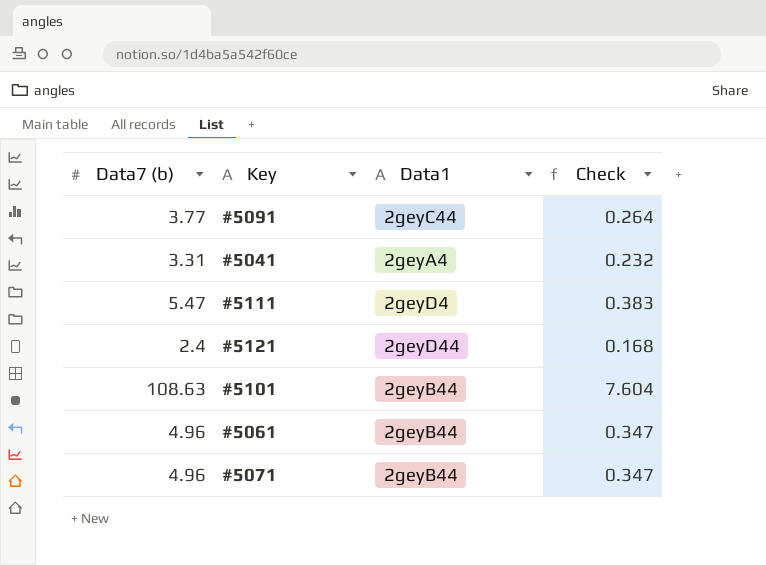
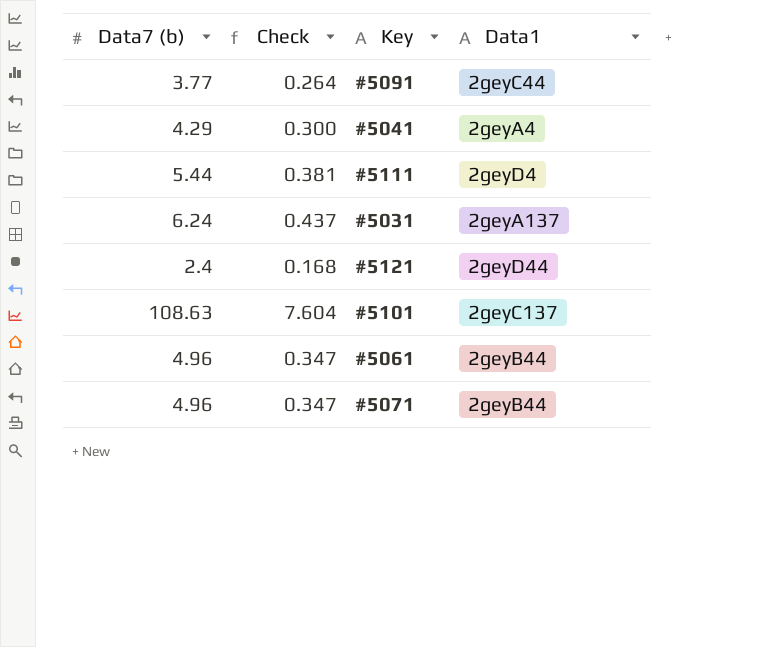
column Check | position: 4 -> 2
#5041 | Data7 (b): 3.31 -> 4.29
#5041 | Check: 0.232 -> 0.300
#5111 | Data7 (b): 5.47 -> 5.44
#5111 | Check: 0.383 -> 0.381
row #5031: none -> 6.24 | 0.437 | 2geyA137
#5101 | Data1: 2geyB44 -> 2geyC137

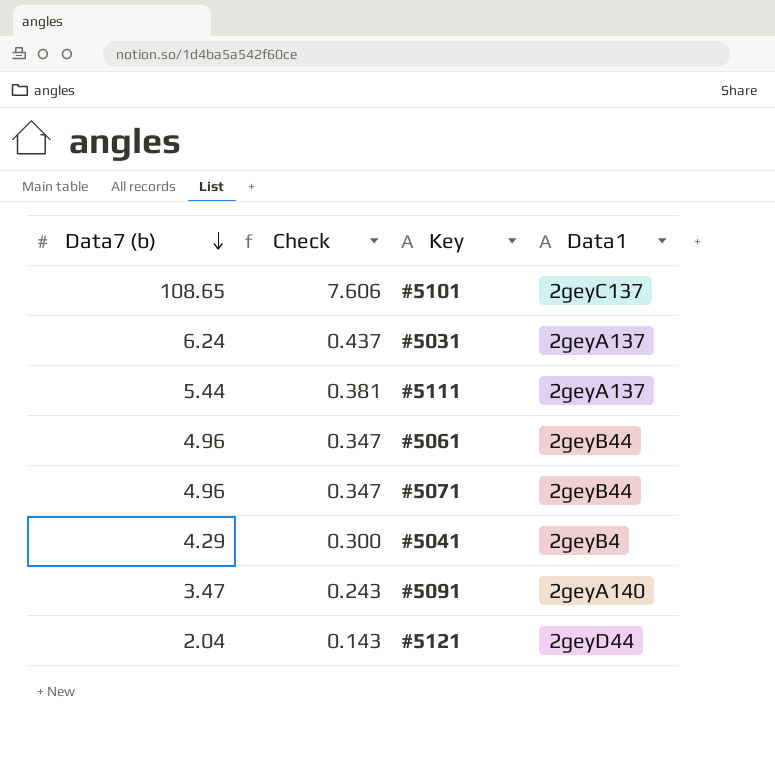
row order: none -> Data7 (b) descending
#5101 | Data7 (b): 108.63 -> 108.65
#5101 | Check: 7.604 -> 7.606
#5111 | Data1: 2geyD4 -> 2geyA137
#5041 | Data1: 2geyA4 -> 2geyB4
#5091 | Data7 (b): 3.77 -> 3.47
#5091 | Check: 0.264 -> 0.243
#5091 | Data1: 2geyC44 -> 2geyA140
#5121 | Data7 (b): 2.4 -> 2.04
#5121 | Check: 0.168 -> 0.143

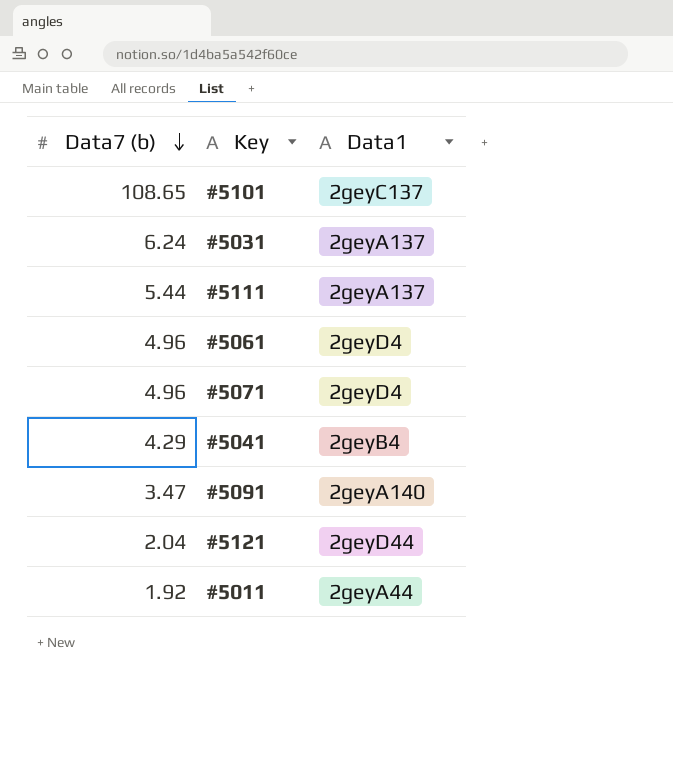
column Check | formula: [Data7 (b)] * 0.07 -> none
#5061 | Data1: 2geyB44 -> 2geyD4
#5071 | Data1: 2geyB44 -> 2geyD4
row #5011: none -> 1.92 | 2geyA44

